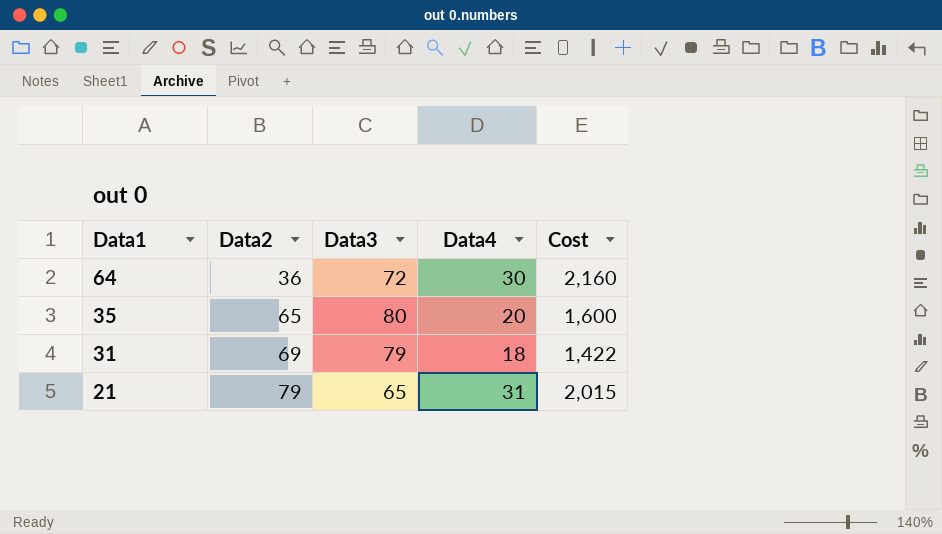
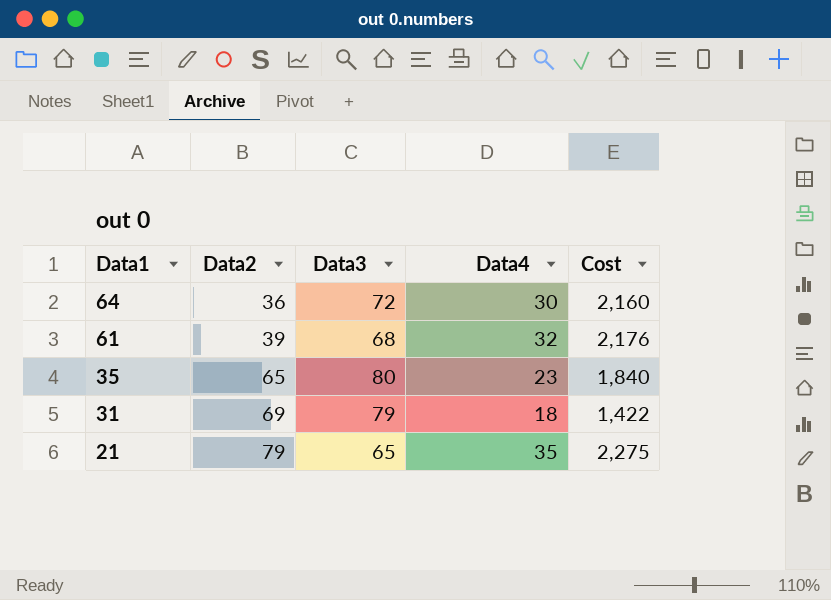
row 61: none -> 39 | 68 | 32 | 2,176
35 | Data4: 20 -> 23
35 | Cost: 1,600 -> 1,840
21 | Data4: 31 -> 35
21 | Cost: 2,015 -> 2,275

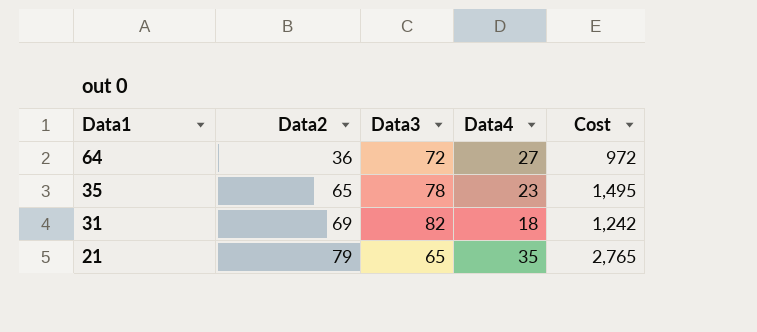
column Cost | formula: [Data3] * [Data4] -> [Data2] * [Data4]
row 61: 39 | 68 | 32 | 2,176 -> none
64 | Data4: 30 -> 27
35 | Data3: 80 -> 78
31 | Data3: 79 -> 82

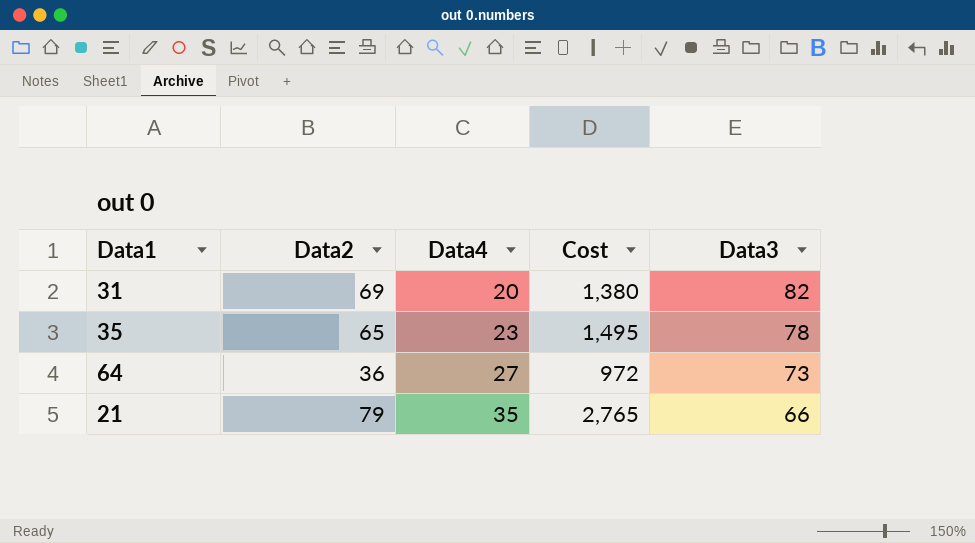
row order: Data1 descending -> Data4 ascending
column Data3 | position: 3 -> 5
31 | Data4: 18 -> 20
31 | Cost: 1,242 -> 1,380
64 | Data3: 72 -> 73
21 | Data3: 65 -> 66

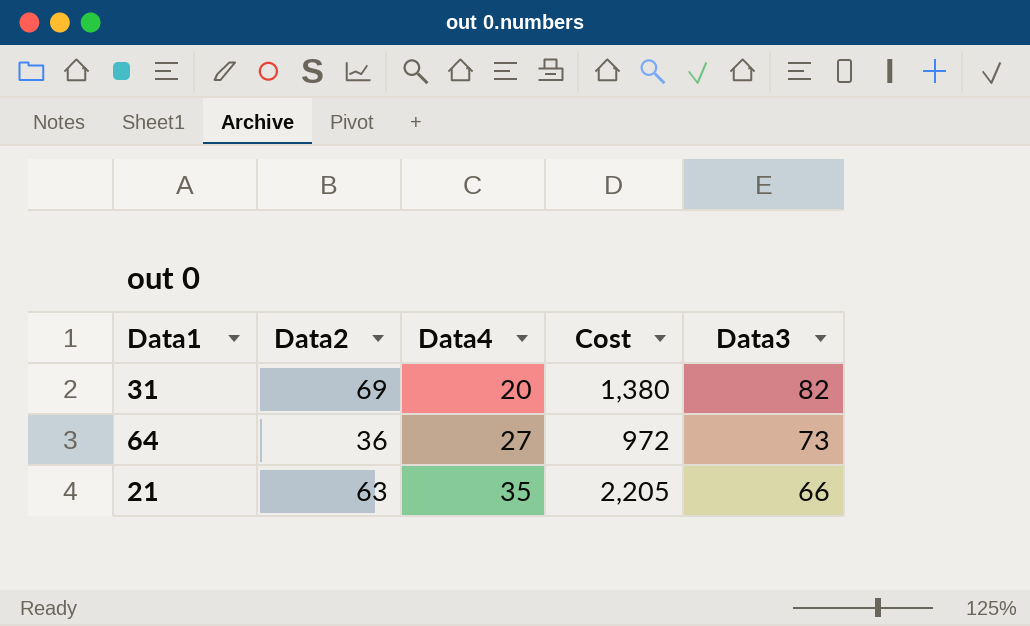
row 35: 65 | 23 | 1,495 | 78 -> none
21 | Data2: 79 -> 63
21 | Cost: 2,765 -> 2,205

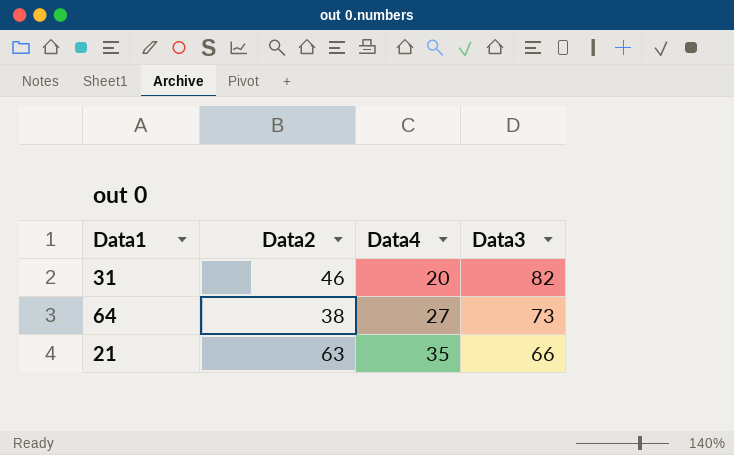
column Cost | formula: [Data2] * [Data4] -> none
31 | Data2: 69 -> 46
64 | Data2: 36 -> 38

